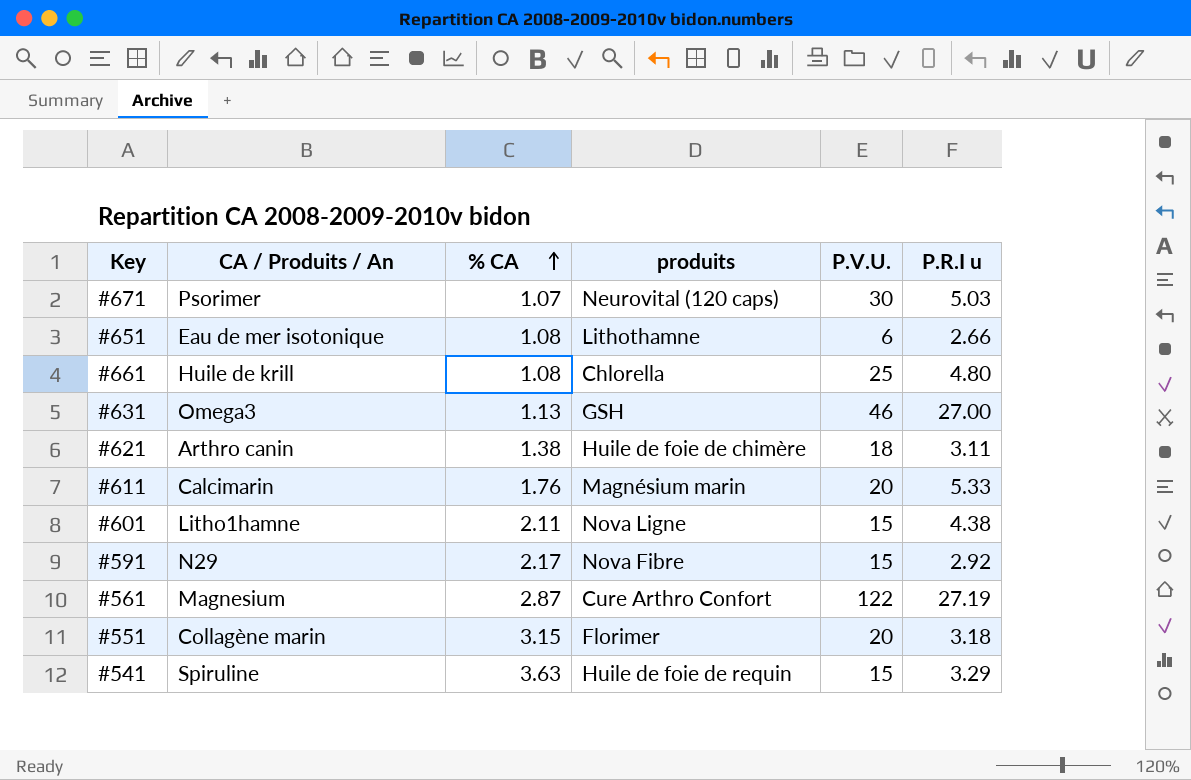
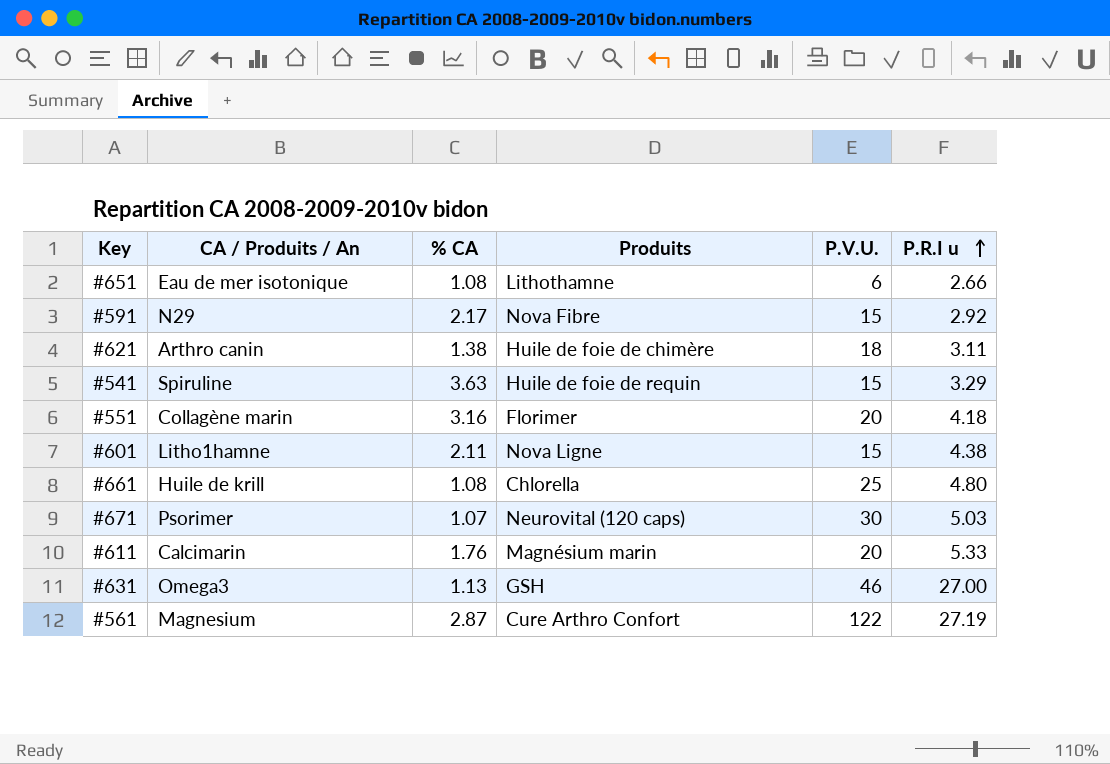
row order: % CA ascending -> P.R.I u ascending
column name: produits -> Produits
#551 | % CA: 3.15 -> 3.16
#551 | P.R.I u: 3.18 -> 4.18

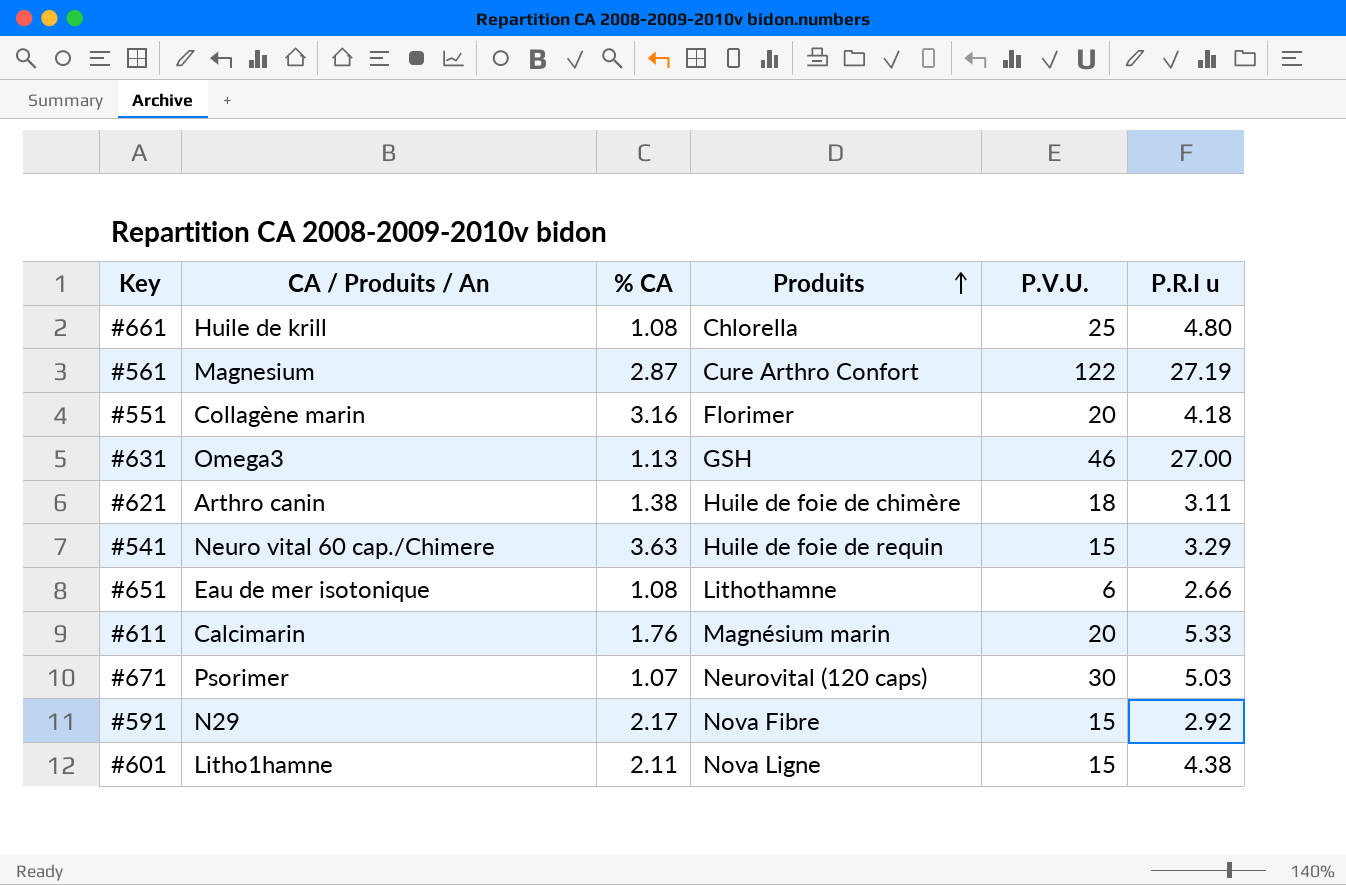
row order: P.R.I u ascending -> Produits ascending
#541 | CA / Produits / An: Spiruline -> Neuro vital 60 cap./Chimere

